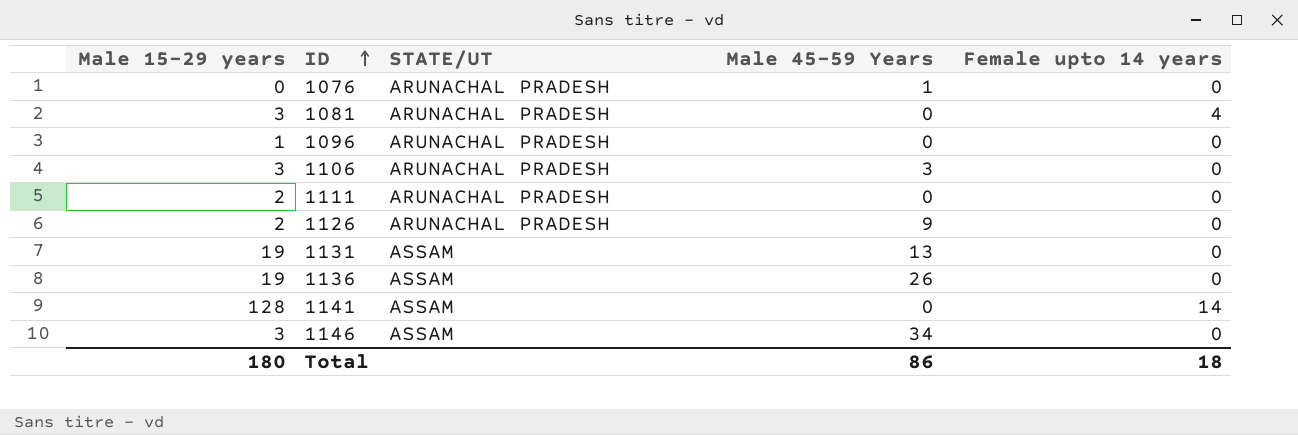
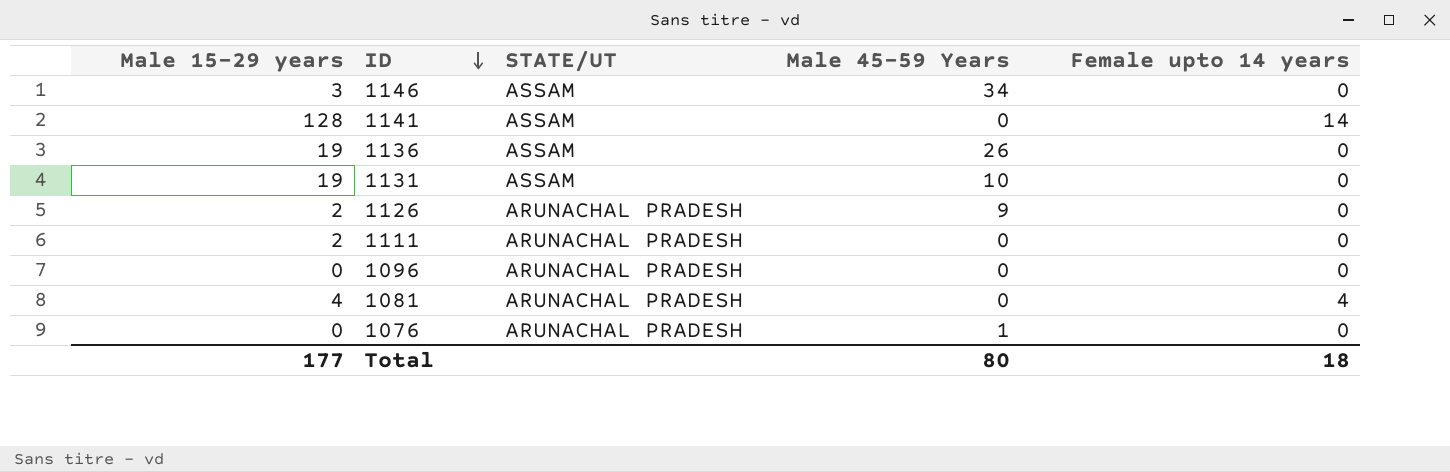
row order: ID ascending -> ID descending
row 1106: 3 | ARUNACHAL PRADESH | 3 | 0 -> none
1131 | Male 45-59 Years: 13 -> 10
1096 | Male 15-29 years: 1 -> 0
1081 | Male 15-29 years: 3 -> 4
Total | Male 15-29 years: 180 -> 177
Total | Male 45-59 Years: 86 -> 80

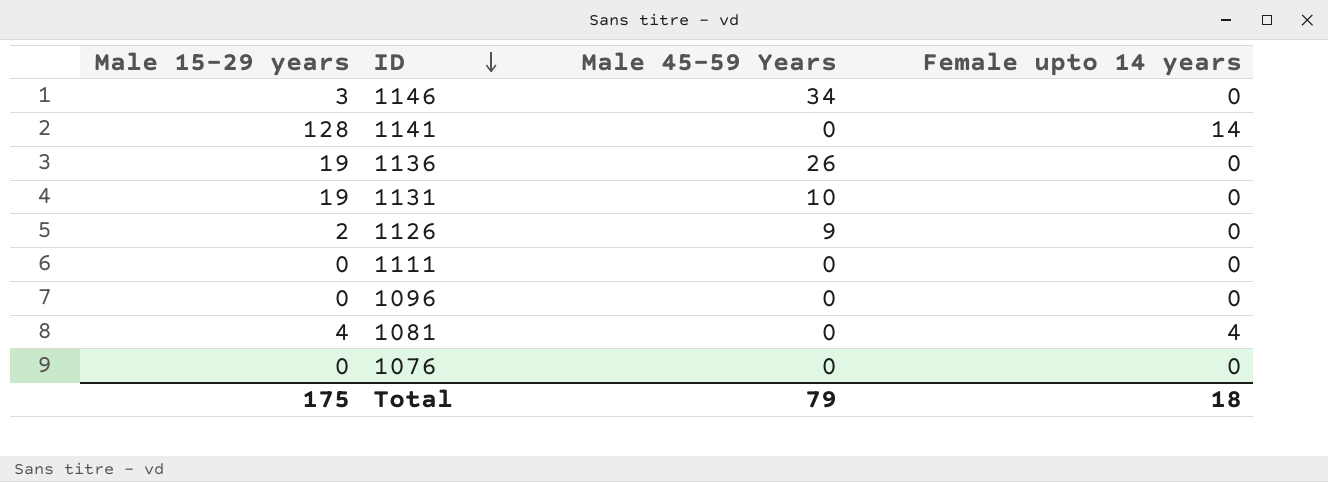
column STATE/UT | position: 3 -> none
1111 | Male 15-29 years: 2 -> 0
1076 | Male 45-59 Years: 1 -> 0
Total | Male 15-29 years: 177 -> 175
Total | Male 45-59 Years: 80 -> 79

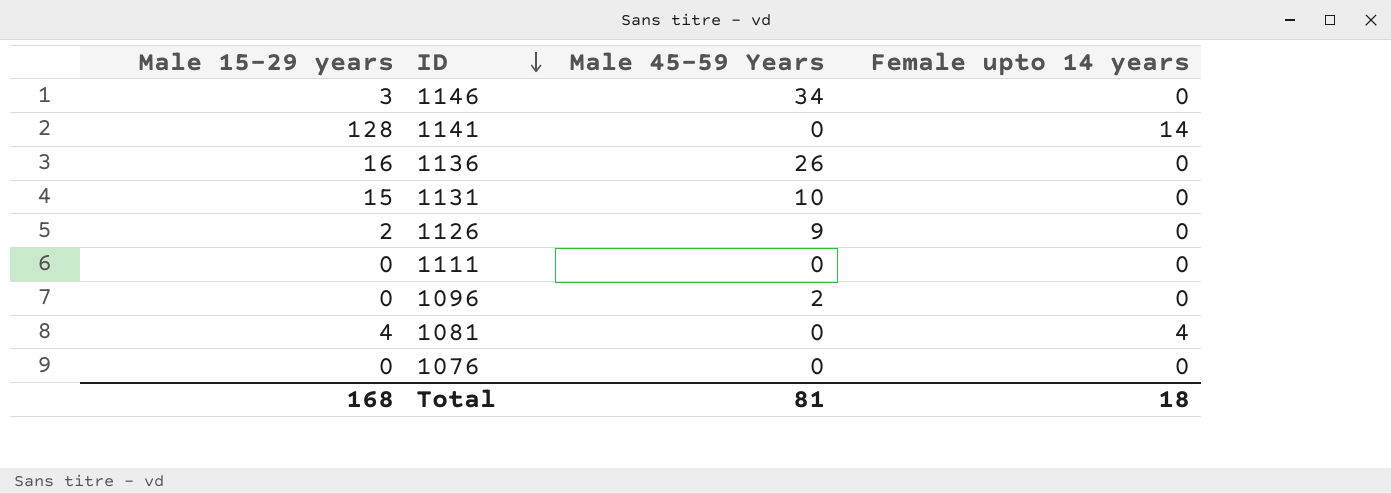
1136 | Male 15-29 years: 19 -> 16
1131 | Male 15-29 years: 19 -> 15
1096 | Male 45-59 Years: 0 -> 2
Total | Male 15-29 years: 175 -> 168
Total | Male 45-59 Years: 79 -> 81

